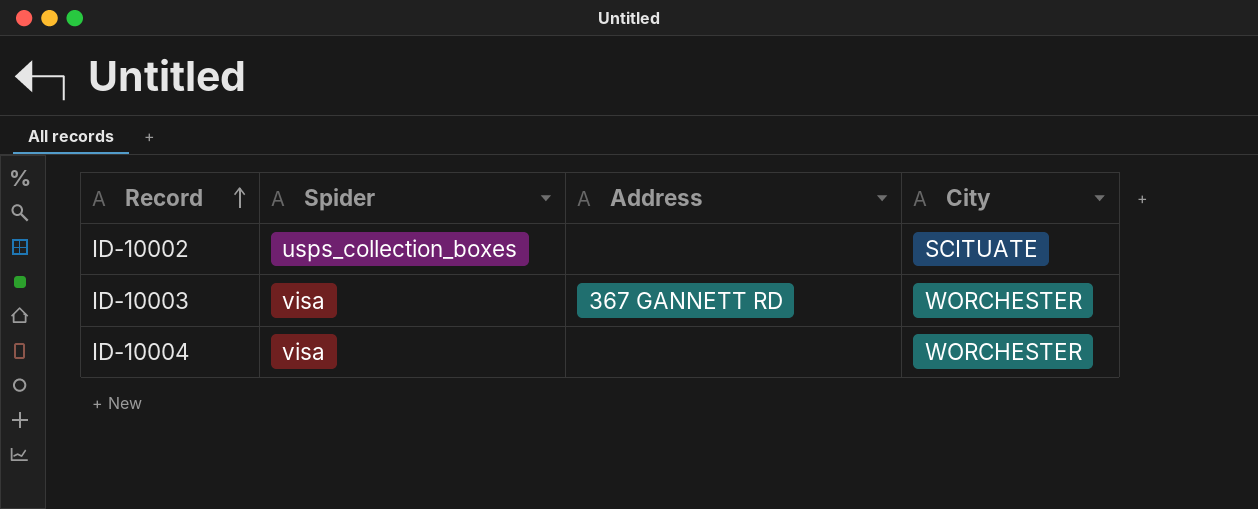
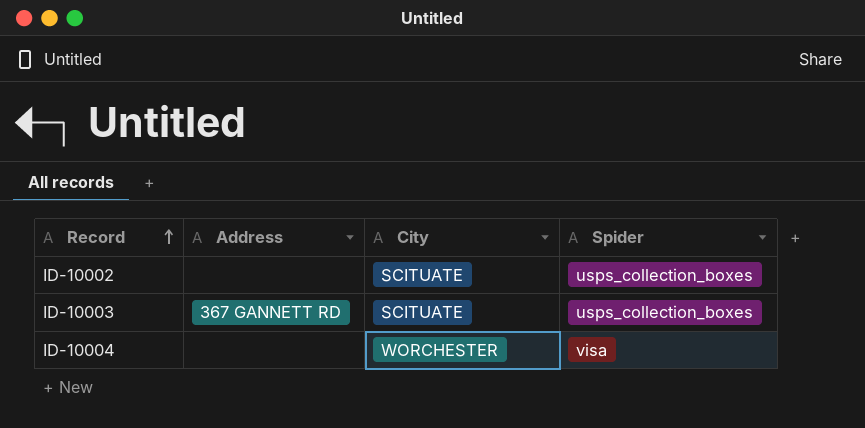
column Spider | position: 2 -> 4
ID-10003 | City: WORCHESTER -> SCITUATE
ID-10003 | Spider: visa -> usps_collection_boxes

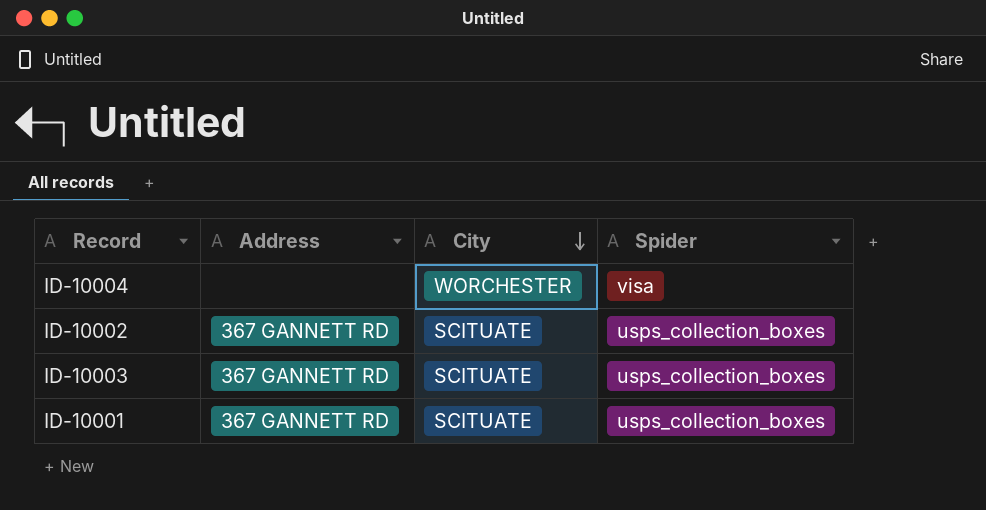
row order: Record ascending -> City descending
ID-10002 | Address: none -> 367 GANNETT RD
row ID-10001: none -> 367 GANNETT RD | SCITUATE | usps_collection_boxes

